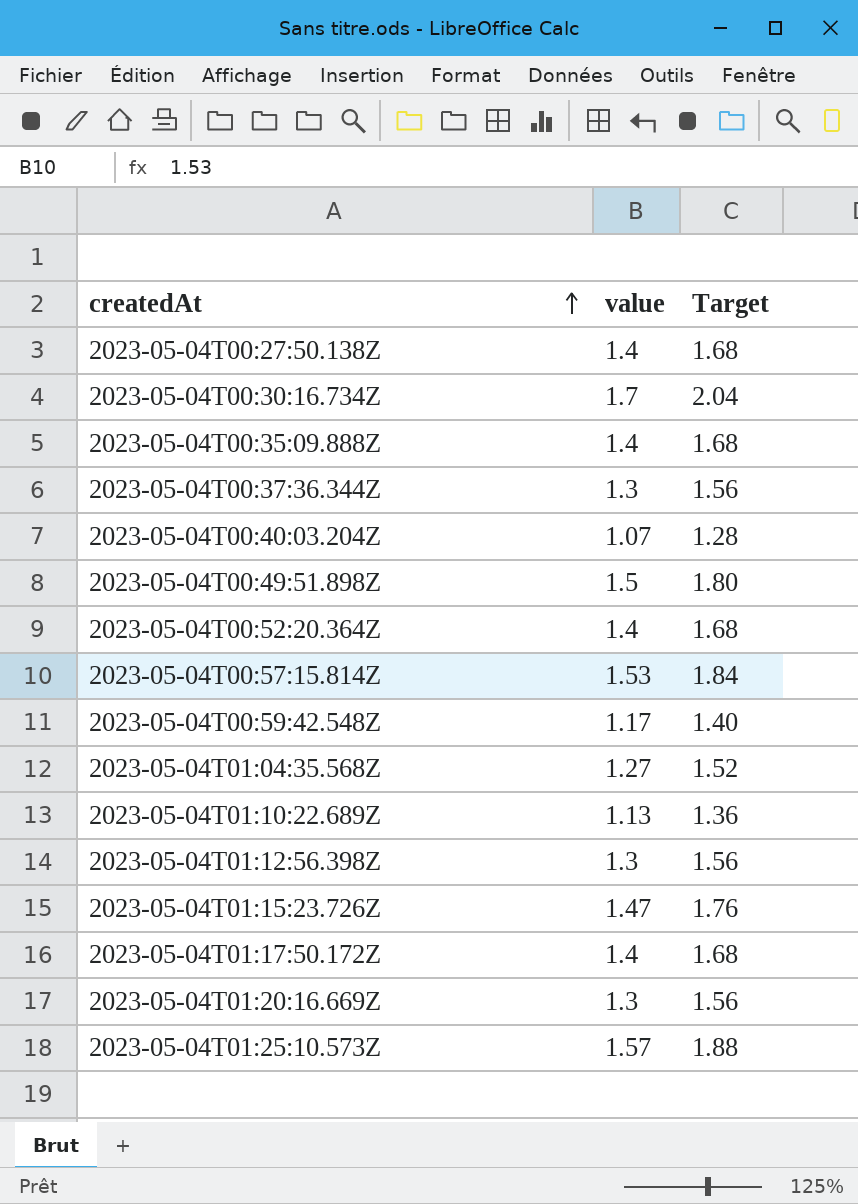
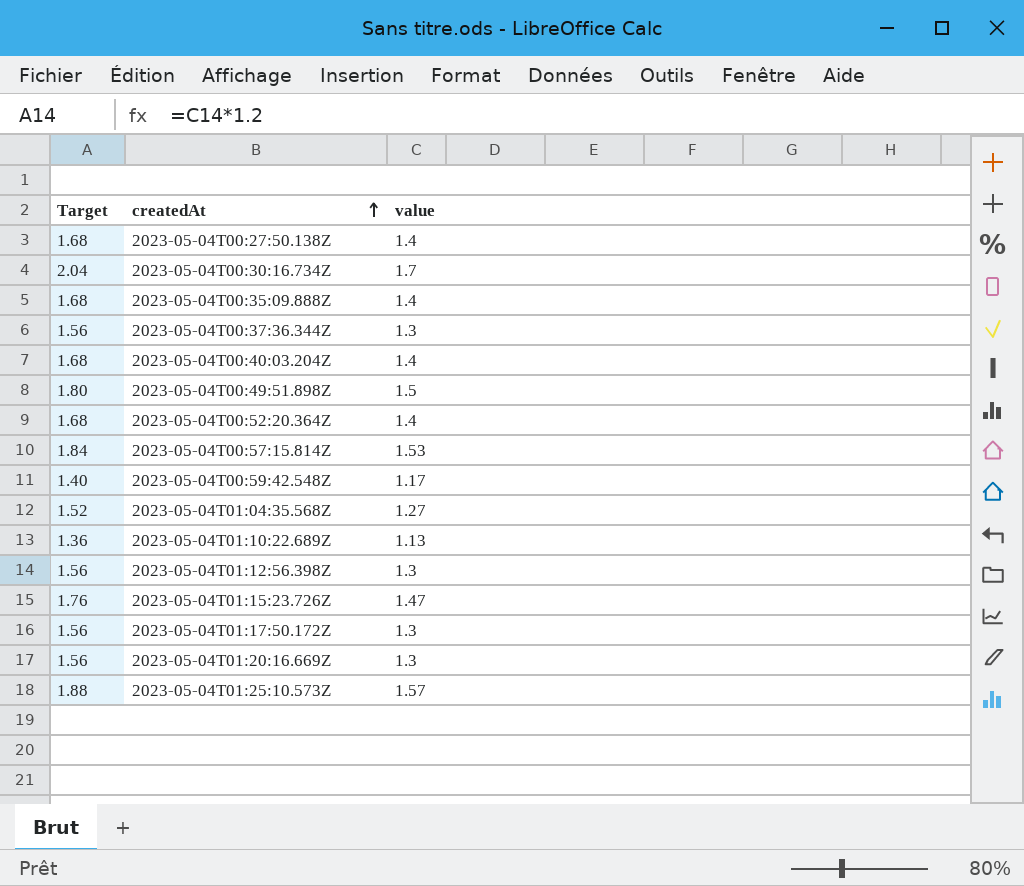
column Target | position: 3 -> 1
2023-05-04T00:40:03.204Z | Target: 1.28 -> 1.68
2023-05-04T00:40:03.204Z | value: 1.07 -> 1.4
2023-05-04T01:17:50.172Z | Target: 1.68 -> 1.56
2023-05-04T01:17:50.172Z | value: 1.4 -> 1.3

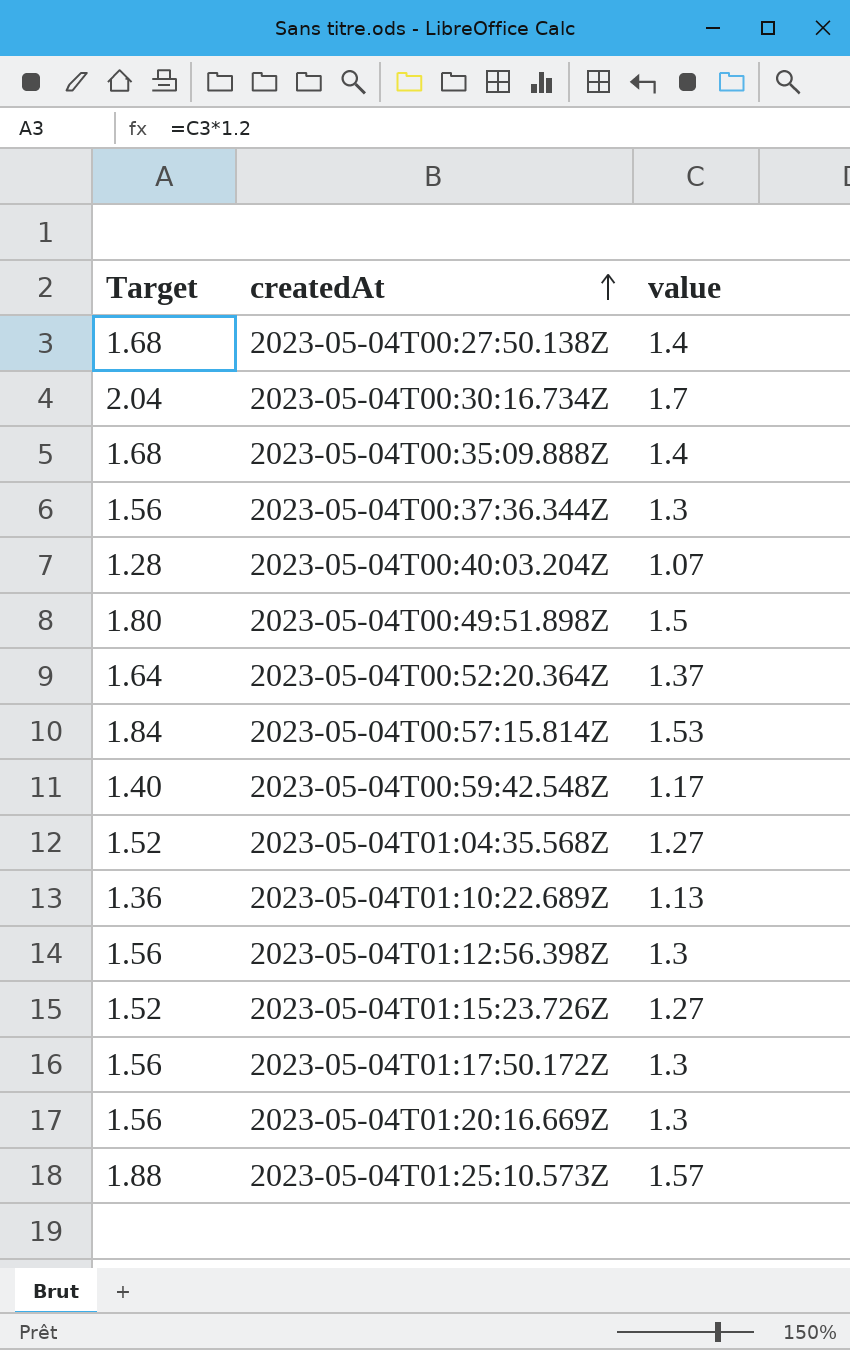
2023-05-04T00:40:03.204Z | Target: 1.68 -> 1.28
2023-05-04T00:40:03.204Z | value: 1.4 -> 1.07
2023-05-04T00:52:20.364Z | Target: 1.68 -> 1.64
2023-05-04T00:52:20.364Z | value: 1.4 -> 1.37
2023-05-04T01:15:23.726Z | Target: 1.76 -> 1.52
2023-05-04T01:15:23.726Z | value: 1.47 -> 1.27

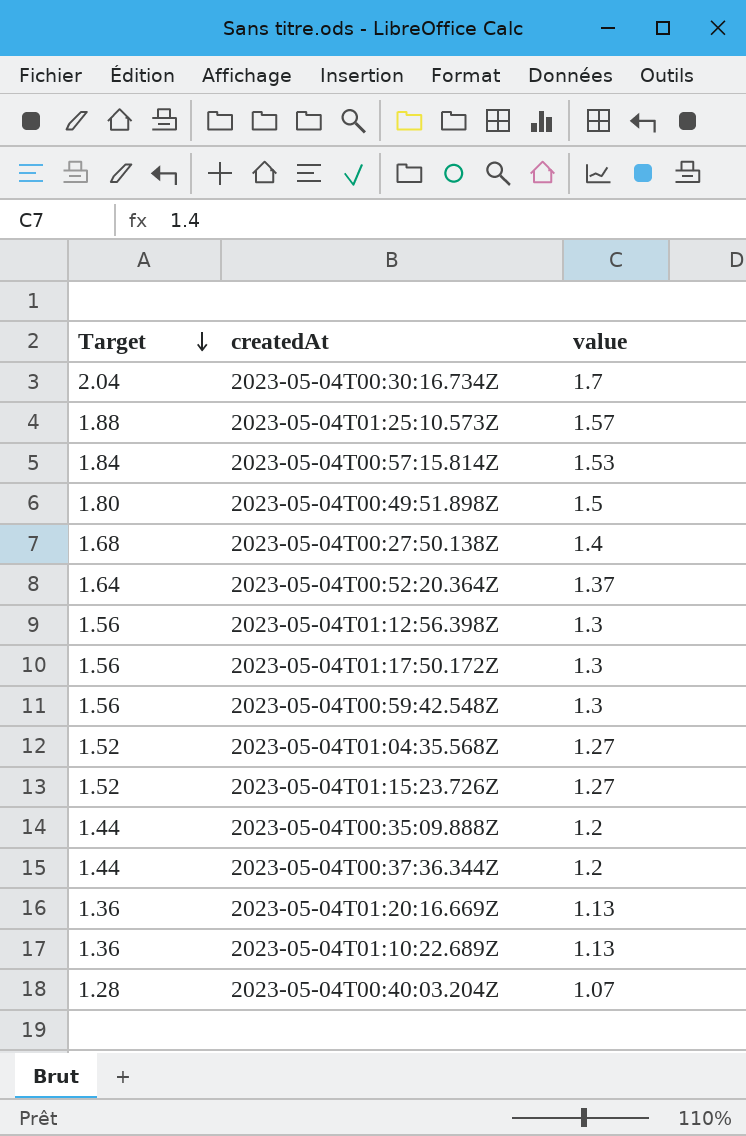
row order: createdAt ascending -> Target descending
2023-05-04T00:59:42.548Z | Target: 1.40 -> 1.56
2023-05-04T00:59:42.548Z | value: 1.17 -> 1.3
2023-05-04T00:35:09.888Z | Target: 1.68 -> 1.44
2023-05-04T00:35:09.888Z | value: 1.4 -> 1.2
2023-05-04T00:37:36.344Z | Target: 1.56 -> 1.44
2023-05-04T00:37:36.344Z | value: 1.3 -> 1.2
2023-05-04T01:20:16.669Z | Target: 1.56 -> 1.36
2023-05-04T01:20:16.669Z | value: 1.3 -> 1.13

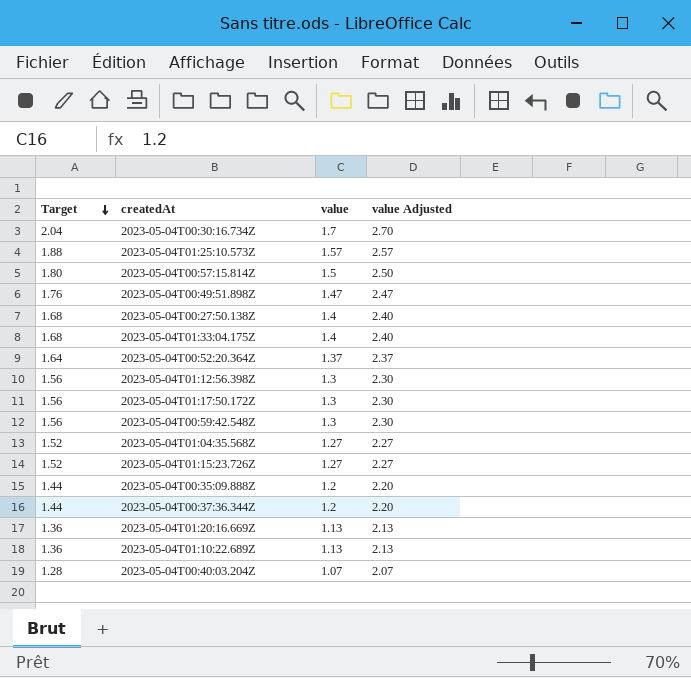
column value Adjusted | formula: none -> [value] + 1
2023-05-04T00:57:15.814Z | Target: 1.84 -> 1.80
2023-05-04T00:57:15.814Z | value: 1.53 -> 1.5
2023-05-04T00:49:51.898Z | Target: 1.80 -> 1.76
2023-05-04T00:49:51.898Z | value: 1.5 -> 1.47
row 2023-05-04T01:33:04.175Z: none -> 1.68 | 1.4 | 2.40

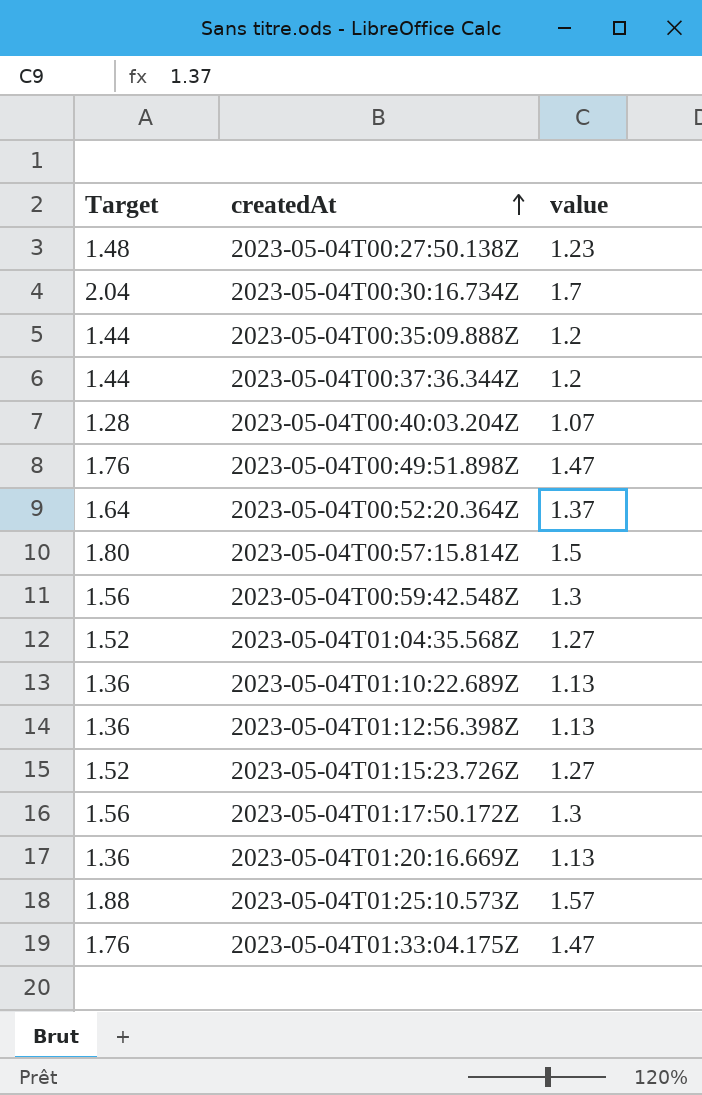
row order: Target descending -> createdAt ascending
column value Adjusted | formula: [value] + 1 -> none
2023-05-04T00:27:50.138Z | Target: 1.68 -> 1.48
2023-05-04T00:27:50.138Z | value: 1.4 -> 1.23
2023-05-04T01:12:56.398Z | Target: 1.56 -> 1.36
2023-05-04T01:12:56.398Z | value: 1.3 -> 1.13
2023-05-04T01:33:04.175Z | Target: 1.68 -> 1.76
2023-05-04T01:33:04.175Z | value: 1.4 -> 1.47

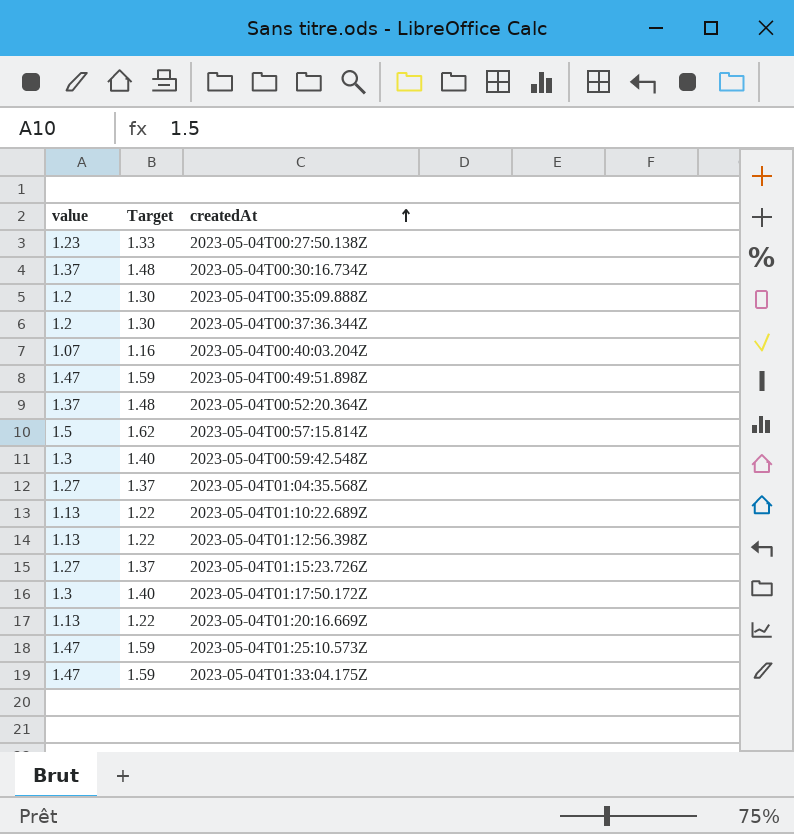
column value | position: 3 -> 1
column Target | formula: [value] * 1.2 -> [value] * 1.08
2023-05-04T00:30:16.734Z | value: 1.7 -> 1.37
2023-05-04T01:25:10.573Z | value: 1.57 -> 1.47

